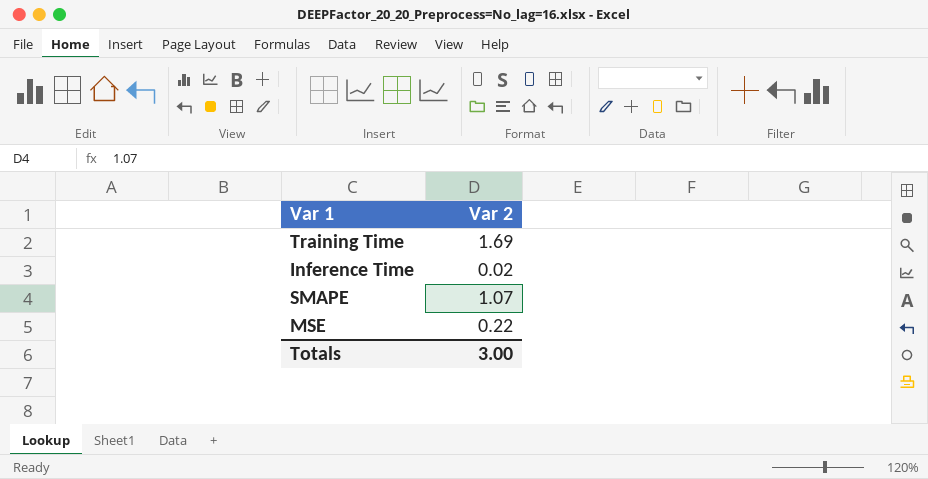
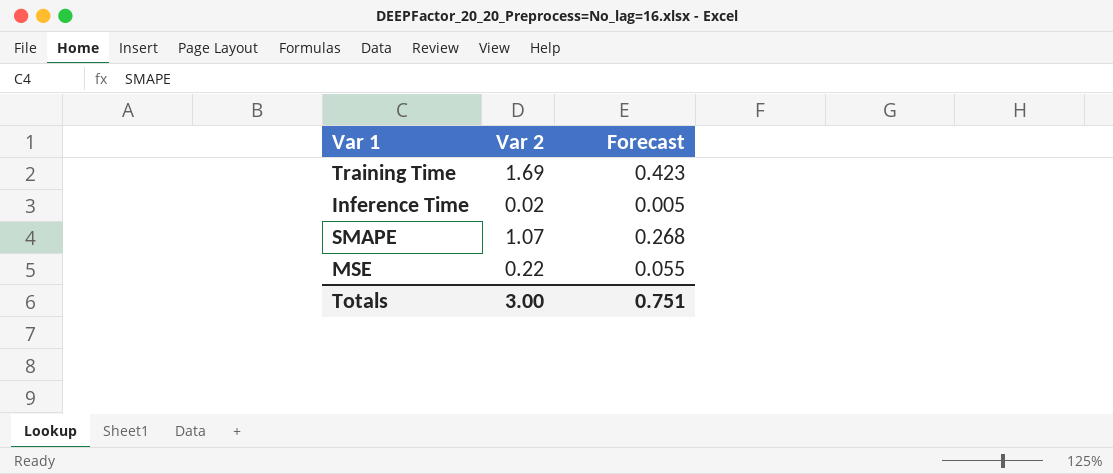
column Forecast | formula: none -> [Var 2] * 0.25

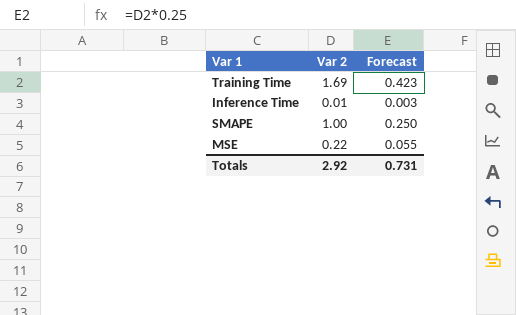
Inference Time | Var 2: 0.02 -> 0.01
Inference Time | Forecast: 0.005 -> 0.003
SMAPE | Var 2: 1.07 -> 1.00
SMAPE | Forecast: 0.268 -> 0.250
Totals | Var 2: 3.00 -> 2.92
Totals | Forecast: 0.751 -> 0.731

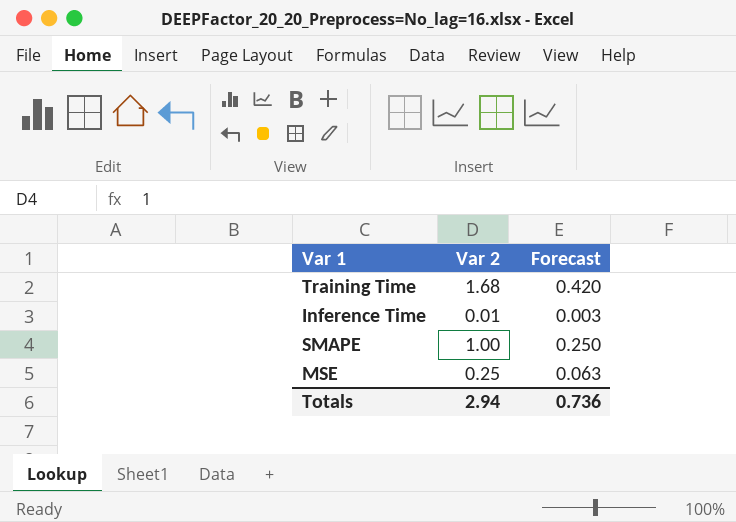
Training Time | Var 2: 1.69 -> 1.68
Training Time | Forecast: 0.423 -> 0.420
MSE | Var 2: 0.22 -> 0.25
MSE | Forecast: 0.055 -> 0.063
Totals | Var 2: 2.92 -> 2.94
Totals | Forecast: 0.731 -> 0.736

